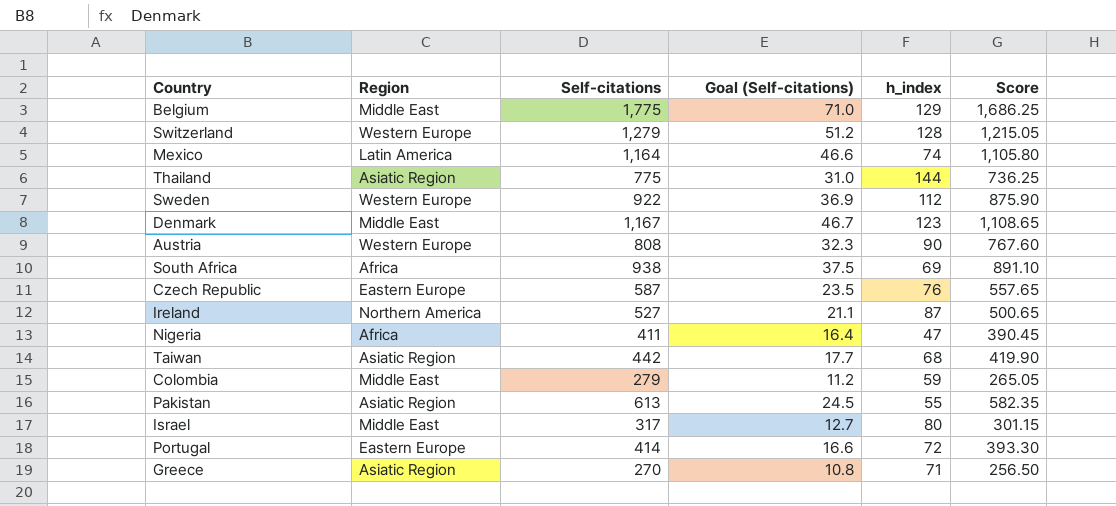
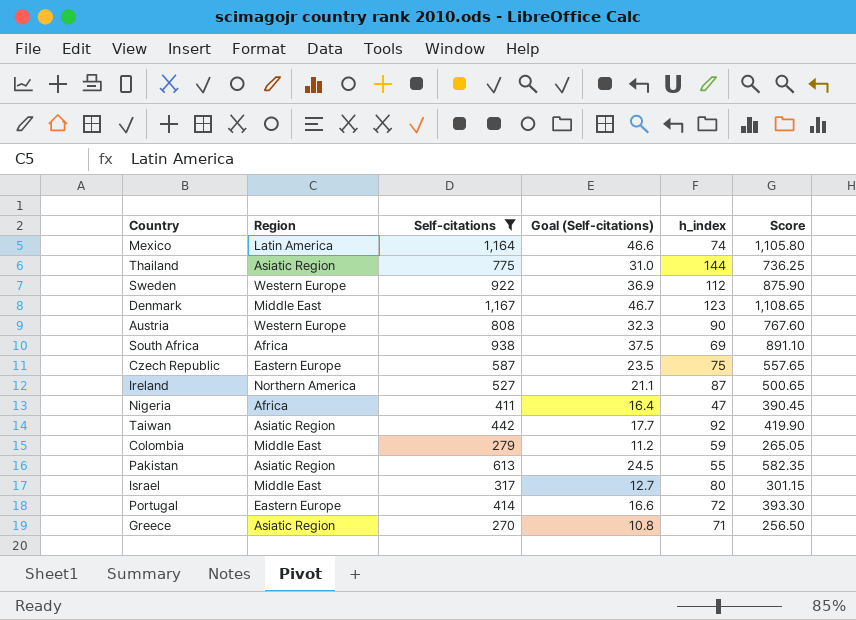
filter: none -> Self-citations <= 1,167
Czech Republic | h_index: 76 -> 75
Taiwan | h_index: 68 -> 92

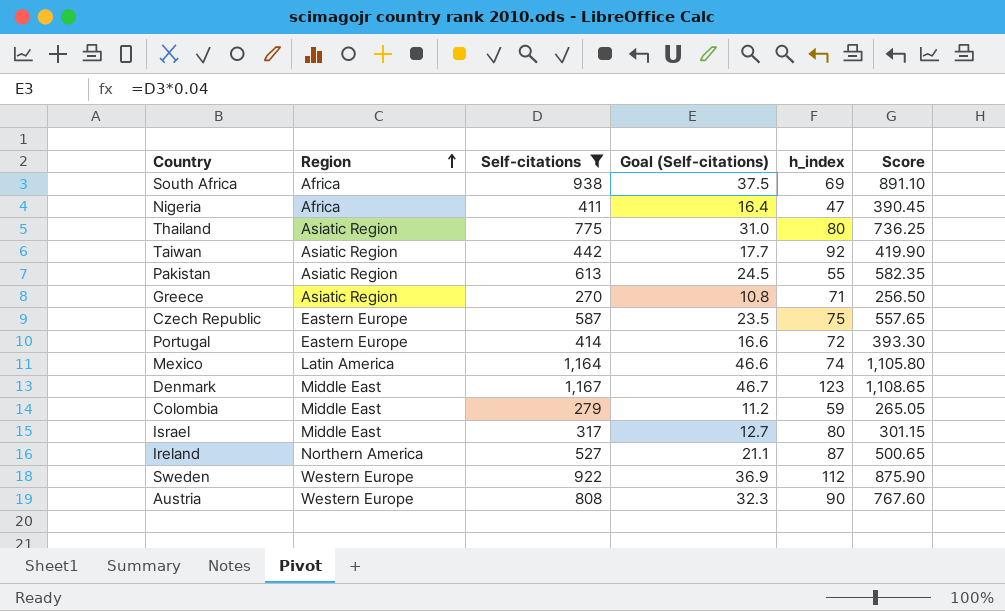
row order: none -> Region ascending
Thailand | h_index: 144 -> 80

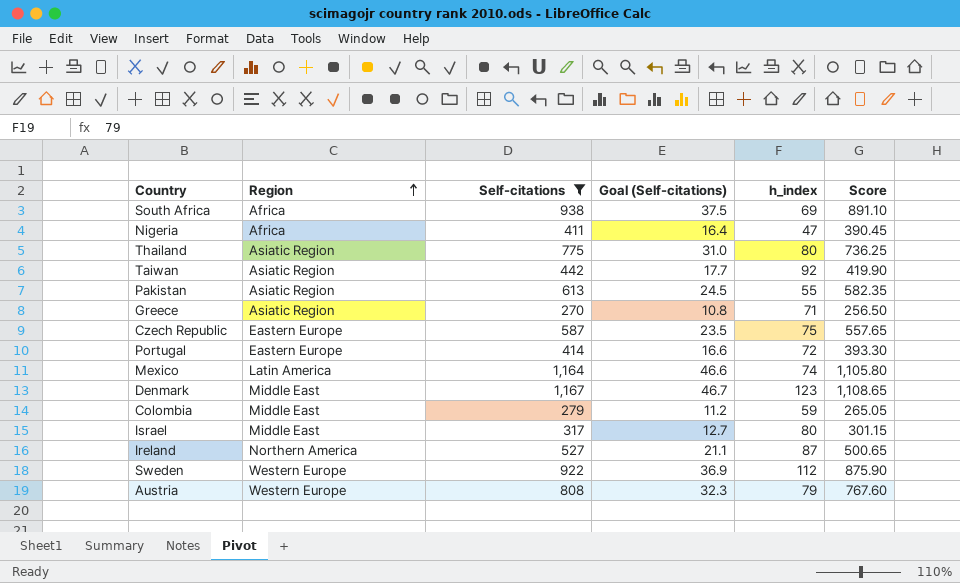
Austria | h_index: 90 -> 79

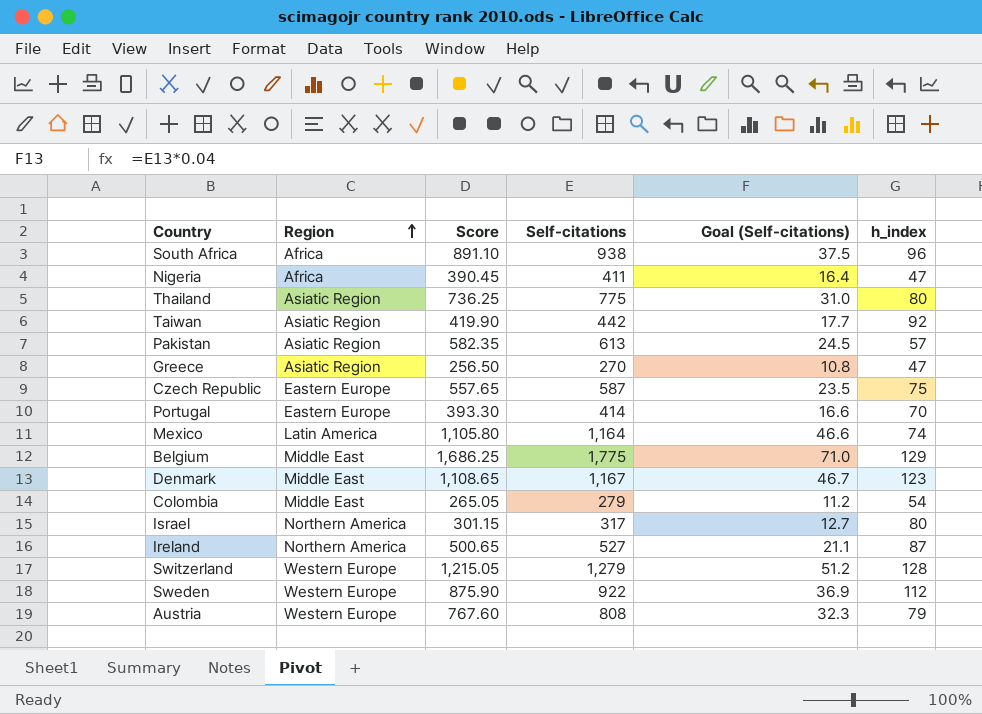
filter: Self-citations <= 1,167 -> none
column Score | position: 6 -> 3
South Africa | h_index: 69 -> 96
Pakistan | h_index: 55 -> 57
Greece | h_index: 71 -> 47
Portugal | h_index: 72 -> 70
Colombia | h_index: 59 -> 54
Israel | Region: Middle East -> Northern America

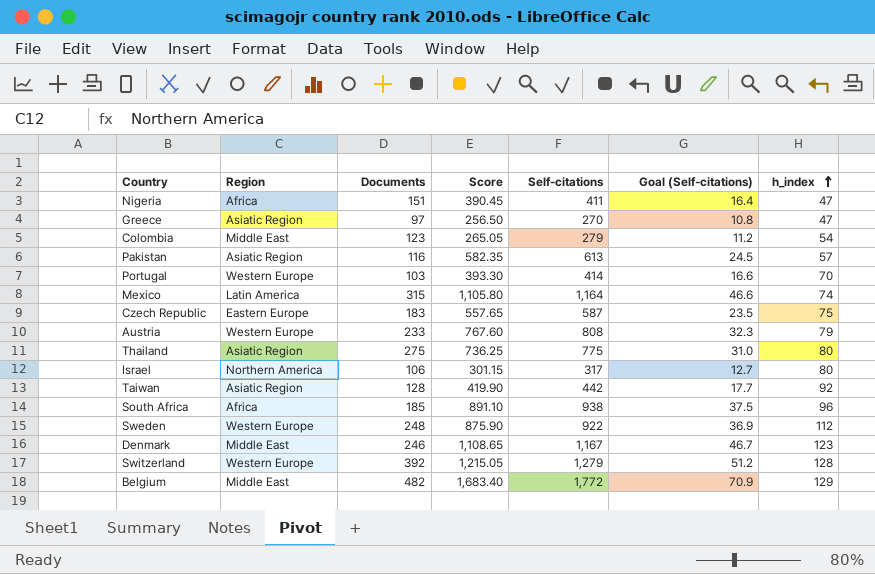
row order: Region ascending -> h_index ascending
column Documents | position: none -> 3
row Ireland: Northern America | 500.65 | 527 | 21.1 | 87 -> none
Portugal | Region: Eastern Europe -> Western Europe
Belgium | Score: 1,686.25 -> 1,683.40
Belgium | Self-citations: 1,775 -> 1,772
Belgium | Goal (Self-citations): 71.0 -> 70.9

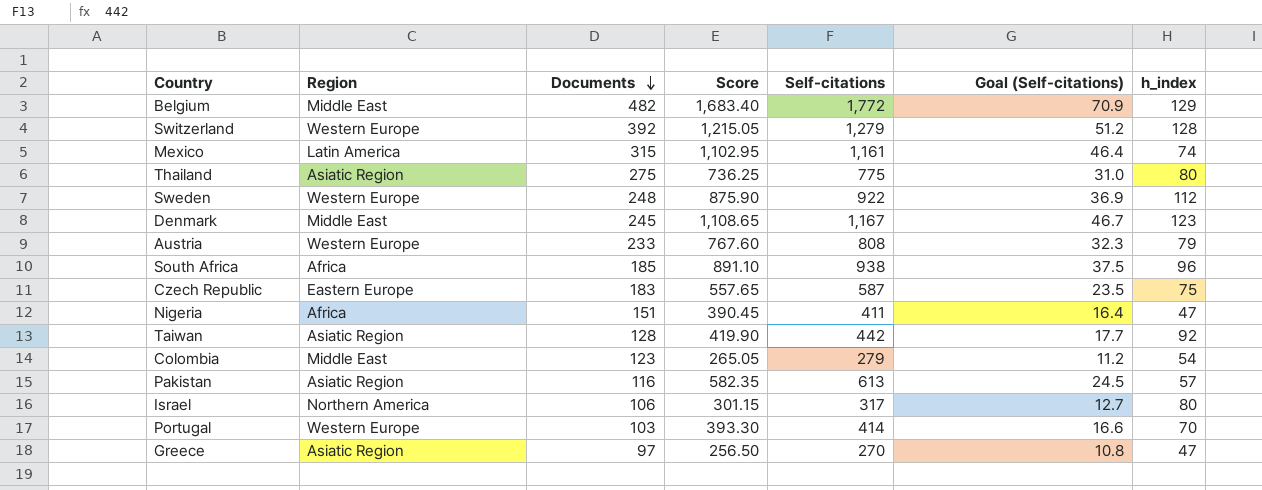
row order: h_index ascending -> Documents descending
Mexico | Score: 1,105.80 -> 1,102.95
Mexico | Self-citations: 1,164 -> 1,161
Mexico | Goal (Self-citations): 46.6 -> 46.4
Denmark | Documents: 246 -> 245

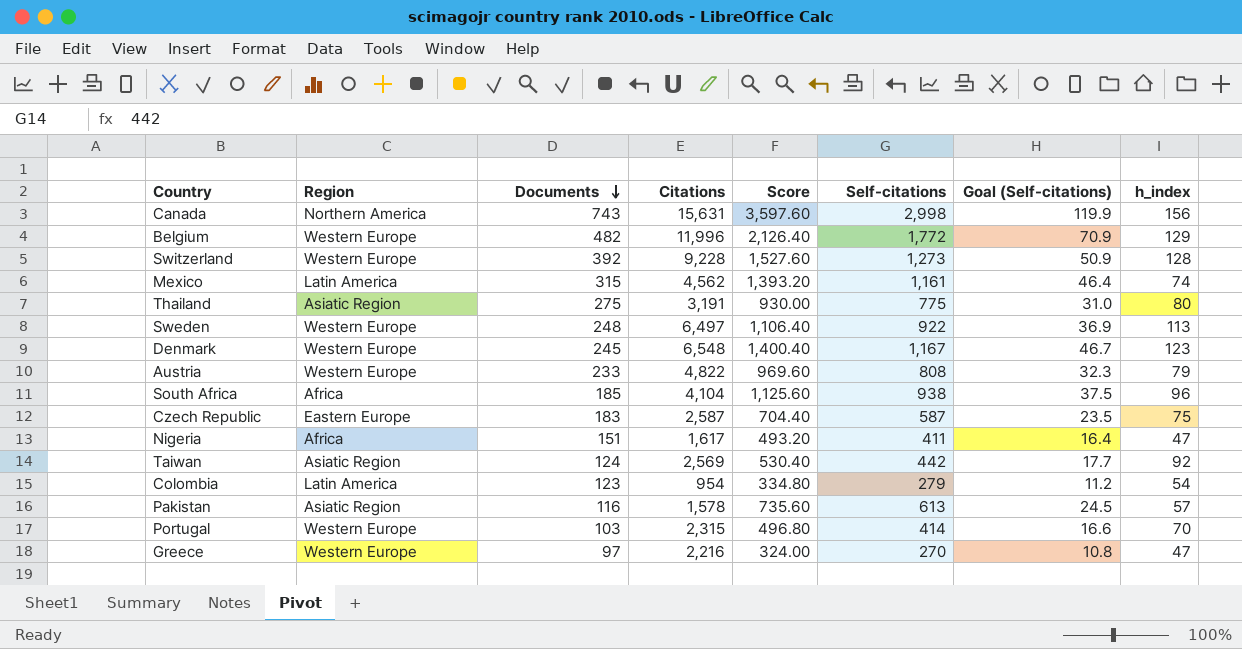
column Citations | position: none -> 4
column Score | formula: [Self-citations] * 0.95 -> [Self-citations] * 1.2
row Israel: Northern America | 106 | 301.15 | 317 | 12.7 | 80 -> none
row Canada: none -> Northern America | 743 | 15,631 | 3,597.60 | 2,998 | 119.9 | 156
Belgium | Region: Middle East -> Western Europe
Switzerland | Self-citations: 1,279 -> 1,273
Switzerland | Goal (Self-citations): 51.2 -> 50.9
Sweden | h_index: 112 -> 113
Denmark | Region: Middle East -> Western Europe
Taiwan | Documents: 128 -> 124
Colombia | Region: Middle East -> Latin America
Greece | Region: Asiatic Region -> Western Europe

